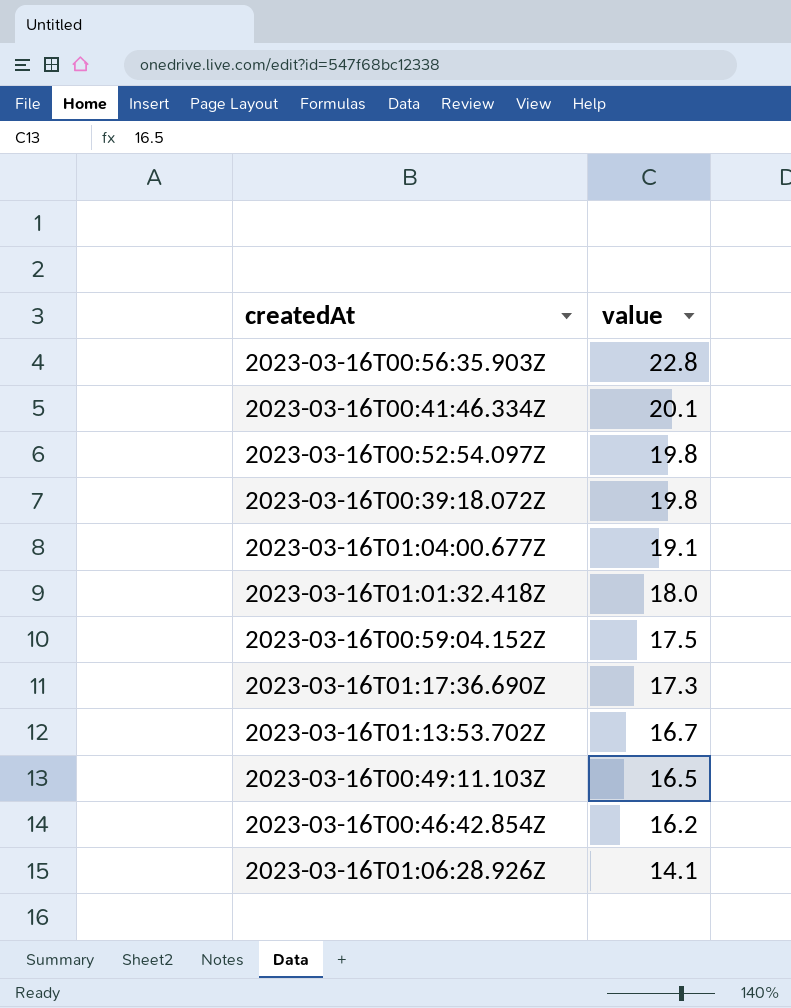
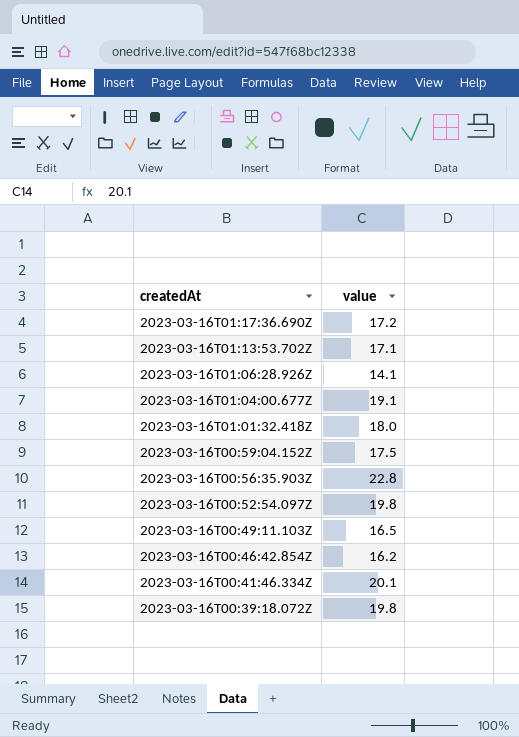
row order: value descending -> createdAt descending
2023-03-16T01:17:36.690Z | value: 17.3 -> 17.2
2023-03-16T01:13:53.702Z | value: 16.7 -> 17.1

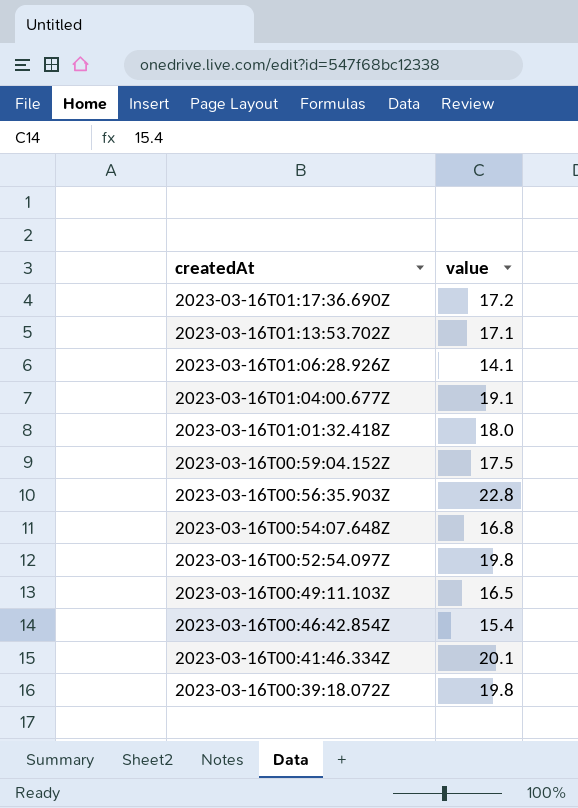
row 2023-03-16T00:54:07.648Z: none -> 16.8
2023-03-16T00:46:42.854Z | value: 16.2 -> 15.4

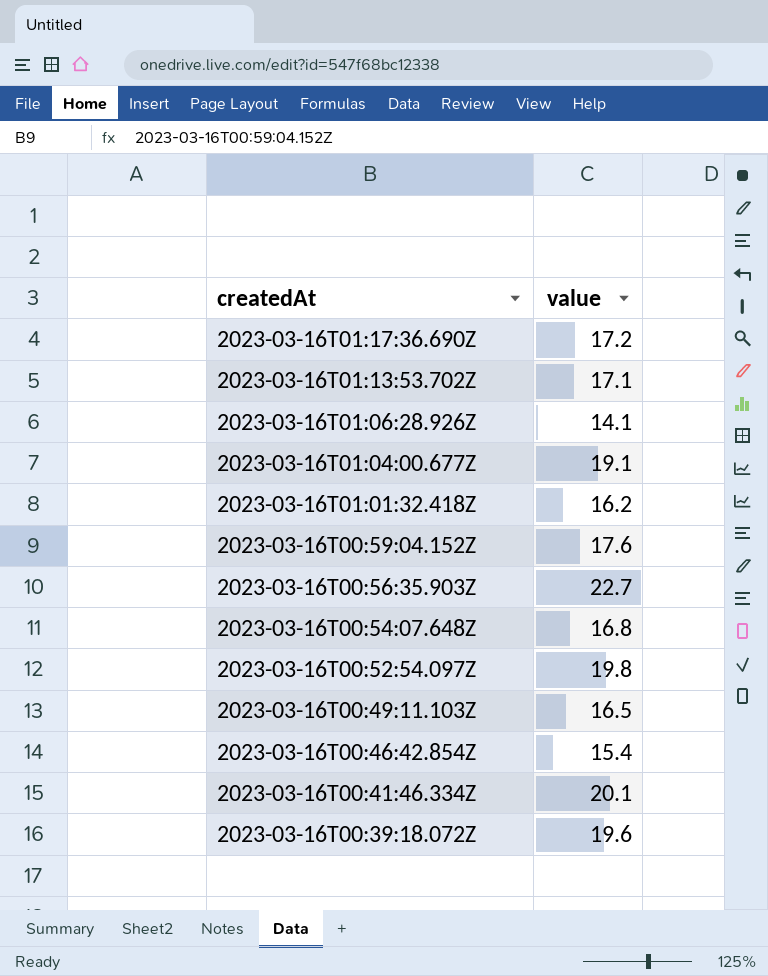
2023-03-16T01:01:32.418Z | value: 18.0 -> 16.2
2023-03-16T00:59:04.152Z | value: 17.5 -> 17.6
2023-03-16T00:56:35.903Z | value: 22.8 -> 22.7
2023-03-16T00:39:18.072Z | value: 19.8 -> 19.6

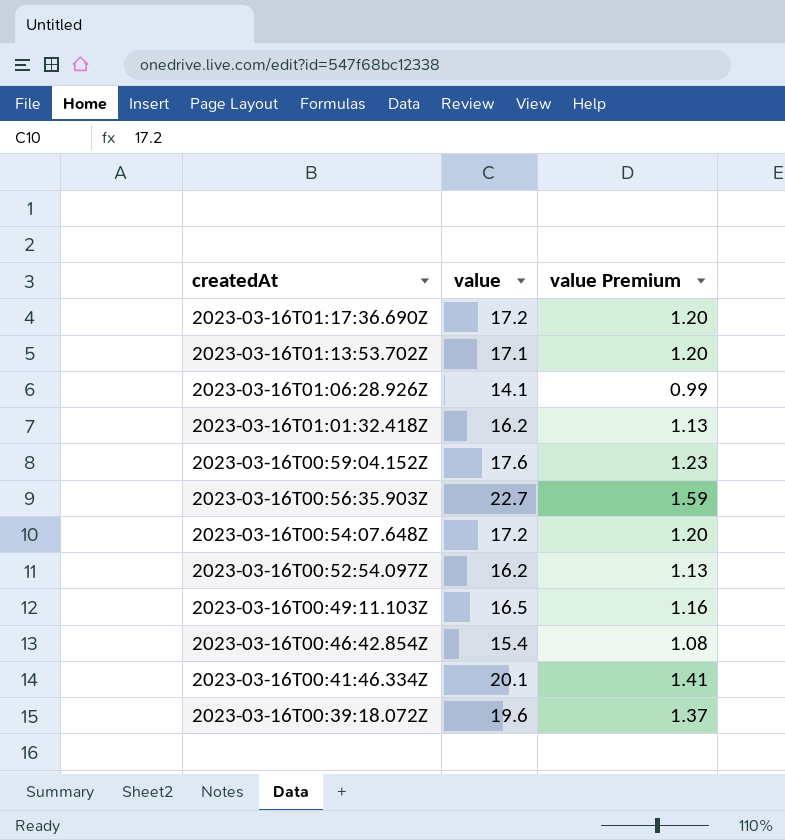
column value Premium | formula: none -> [value] * 0.07
row 2023-03-16T01:04:00.677Z: 19.1 -> none
2023-03-16T00:54:07.648Z | value: 16.8 -> 17.2
2023-03-16T00:52:54.097Z | value: 19.8 -> 16.2

